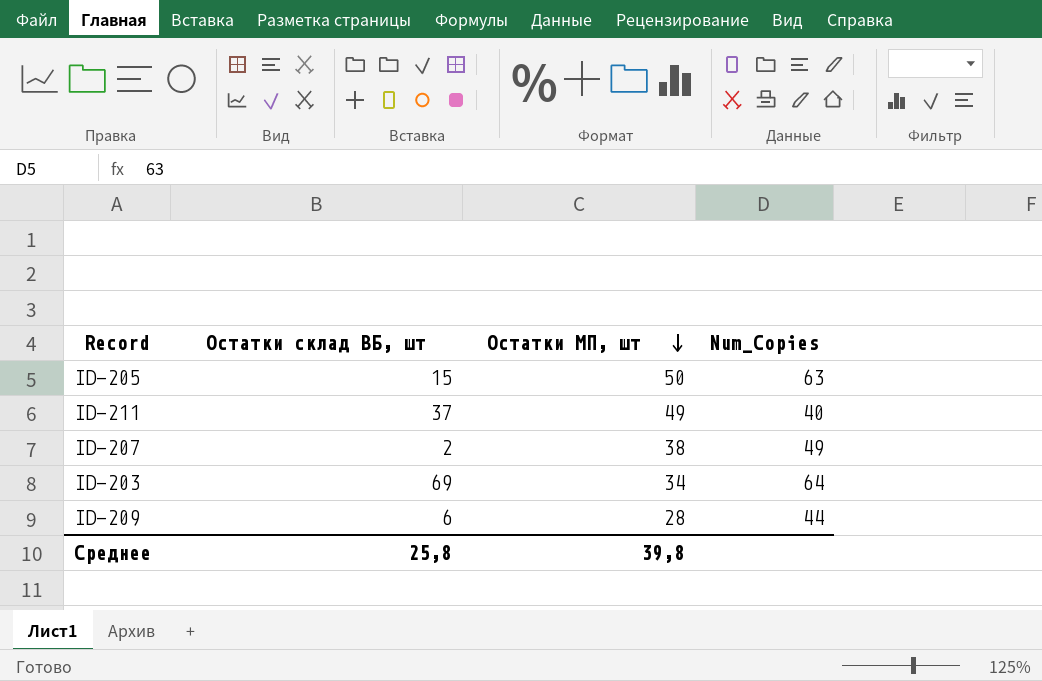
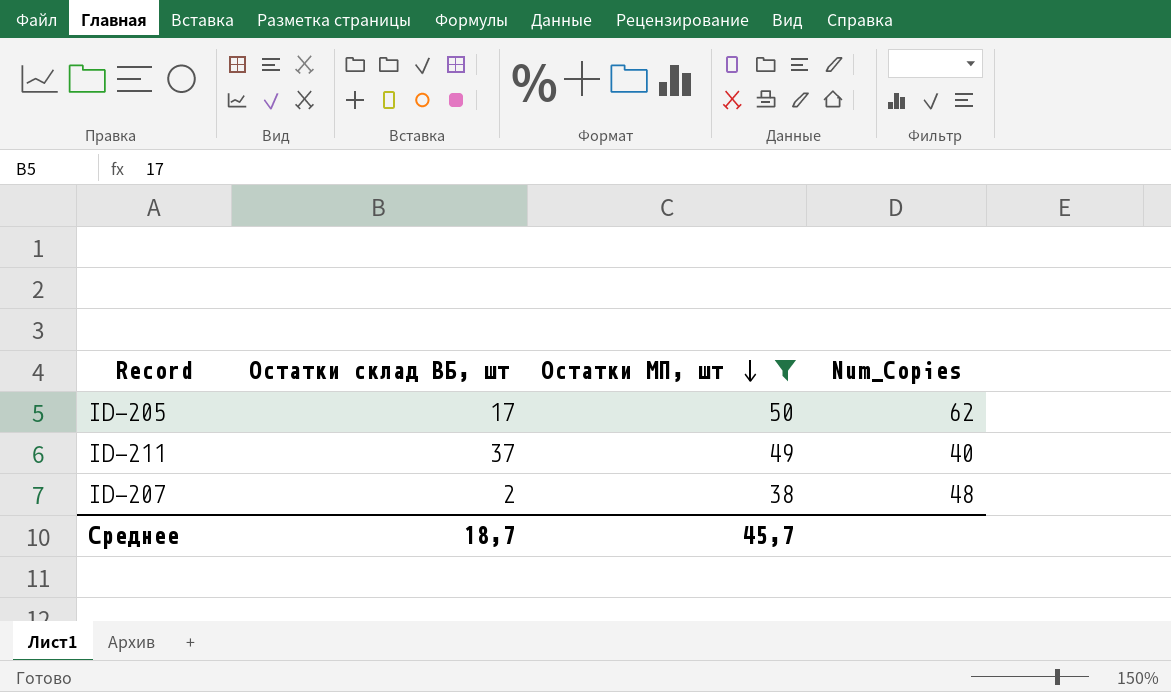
filter: none -> Остатки МП, шт >= 38
ID-205 | Остатки склад ВБ, шт: 15 -> 17
ID-205 | Num_Copies: 63 -> 62
ID-207 | Num_Copies: 49 -> 48
Среднее | Остатки склад ВБ, шт: 25,8 -> 18,7
Среднее | Остатки МП, шт: 39,8 -> 45,7

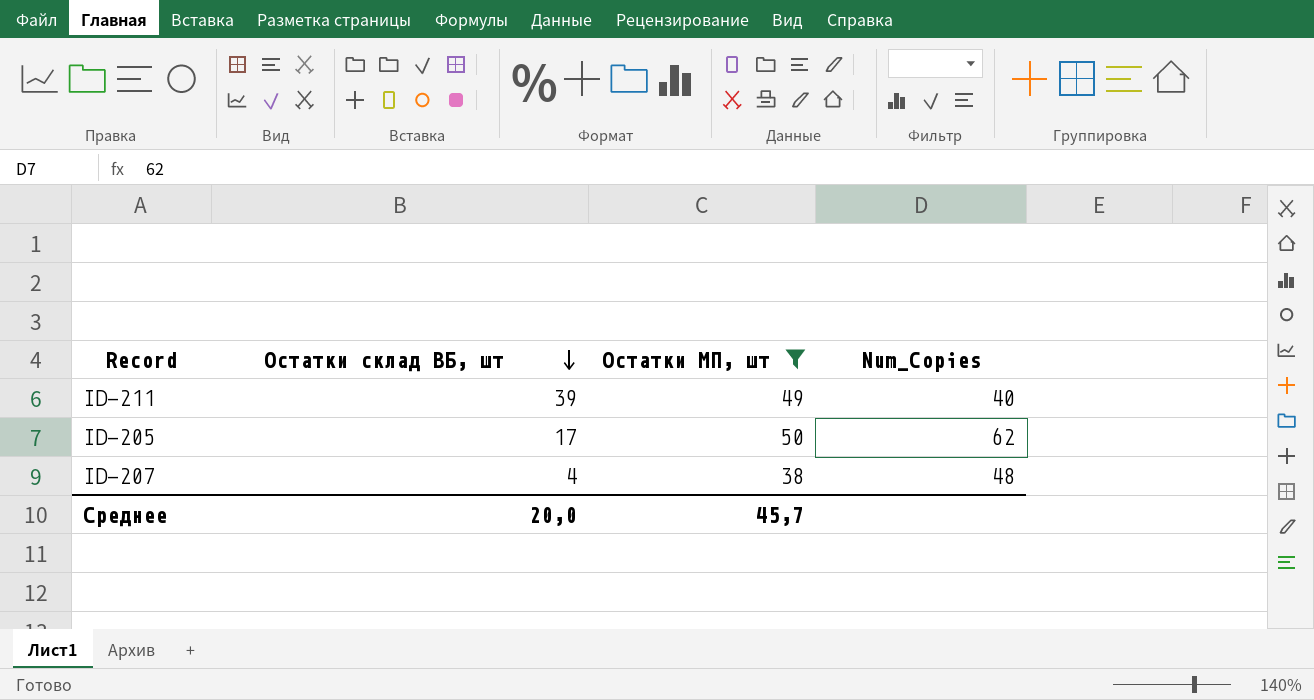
row order: Остатки МП, шт descending -> Остатки склад ВБ, шт descending
ID-211 | Остатки склад ВБ, шт: 37 -> 39
ID-207 | Остатки склад ВБ, шт: 2 -> 4
Среднее | Остатки склад ВБ, шт: 18,7 -> 20,0

